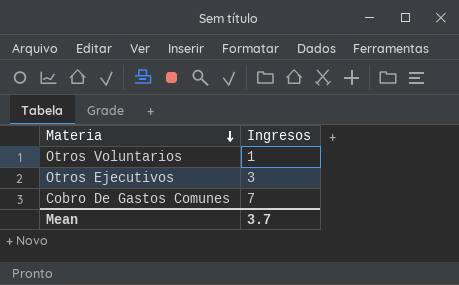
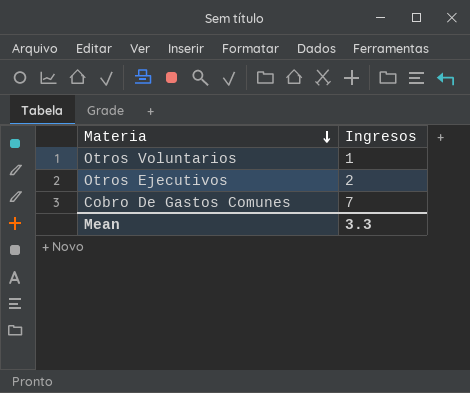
Otros Ejecutivos | Ingresos: 3 -> 2
Mean | Ingresos: 3.7 -> 3.3

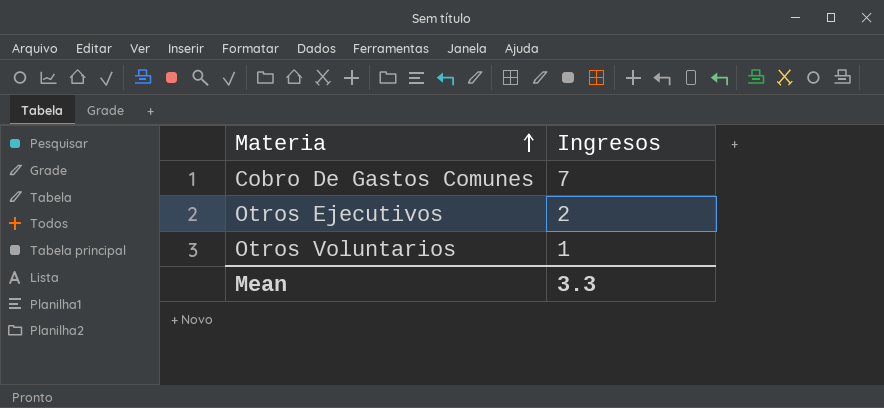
row order: Materia descending -> Materia ascending

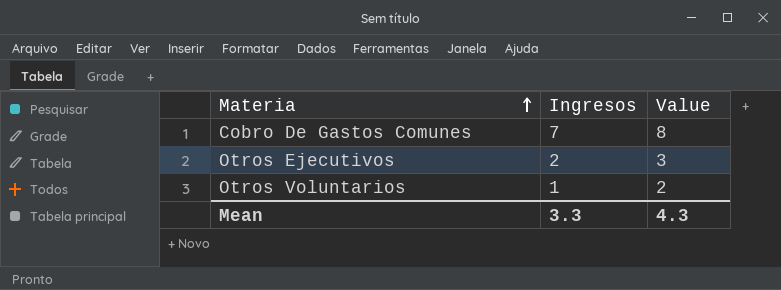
column Value | formula: none -> [Ingresos] + 1

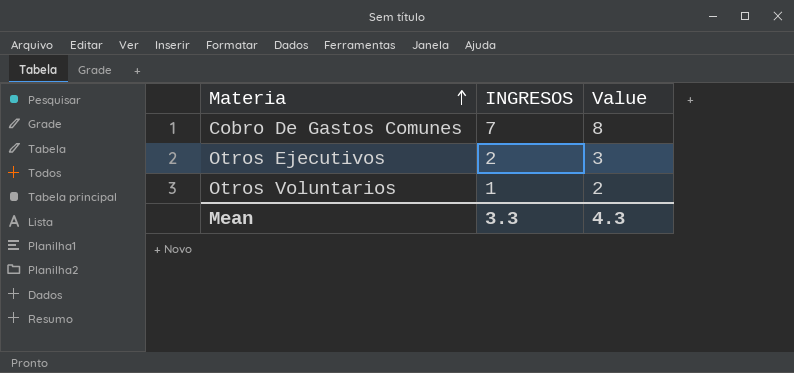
column name: Ingresos -> INGRESOS

